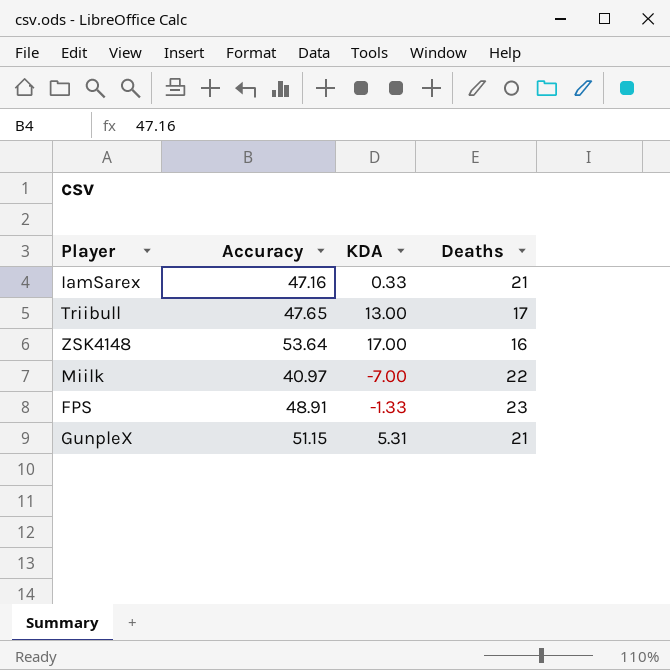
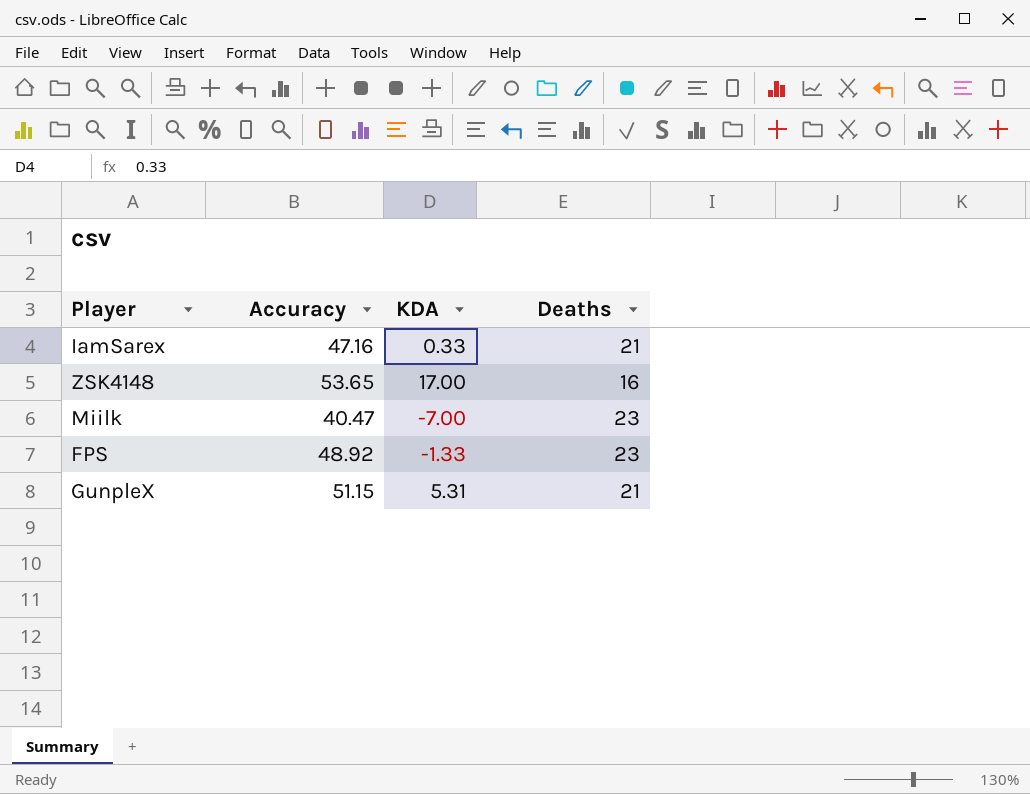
row Triibull: 47.65 | 13.00 | 17 -> none
ZSK4148 | Accuracy: 53.64 -> 53.65
Miilk | Accuracy: 40.97 -> 40.47
Miilk | Deaths: 22 -> 23
FPS | Accuracy: 48.91 -> 48.92

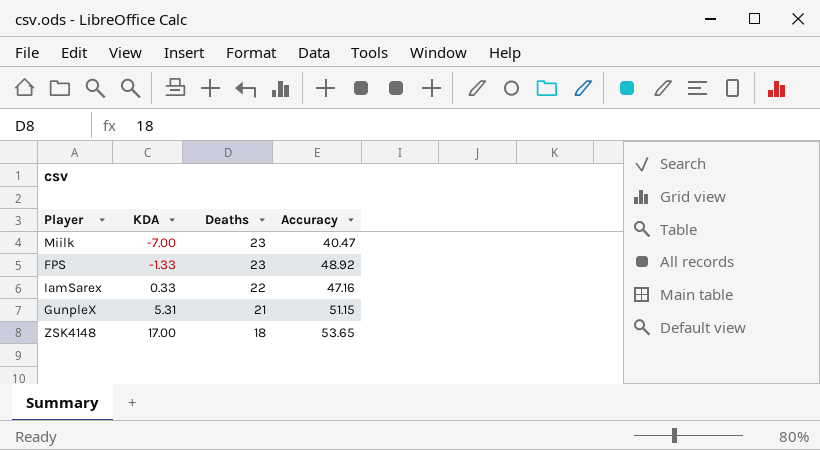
row order: none -> KDA ascending
column Accuracy | position: 2 -> 4
IamSarex | Deaths: 21 -> 22
ZSK4148 | Deaths: 16 -> 18

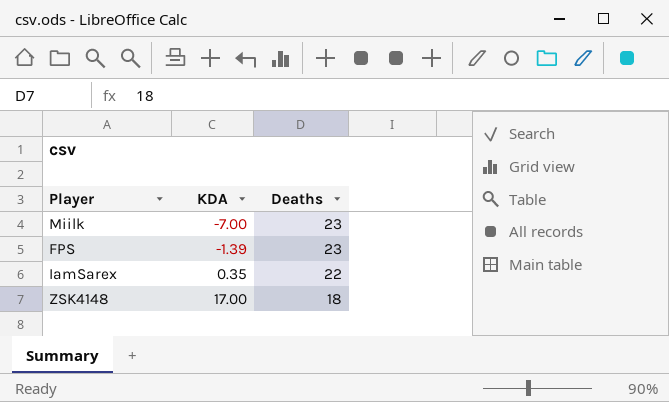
column Accuracy | position: 4 -> none
row GunpleX: 5.31 | 21 | 51.15 -> none
FPS | KDA: -1.33 -> -1.39
IamSarex | KDA: 0.33 -> 0.35

